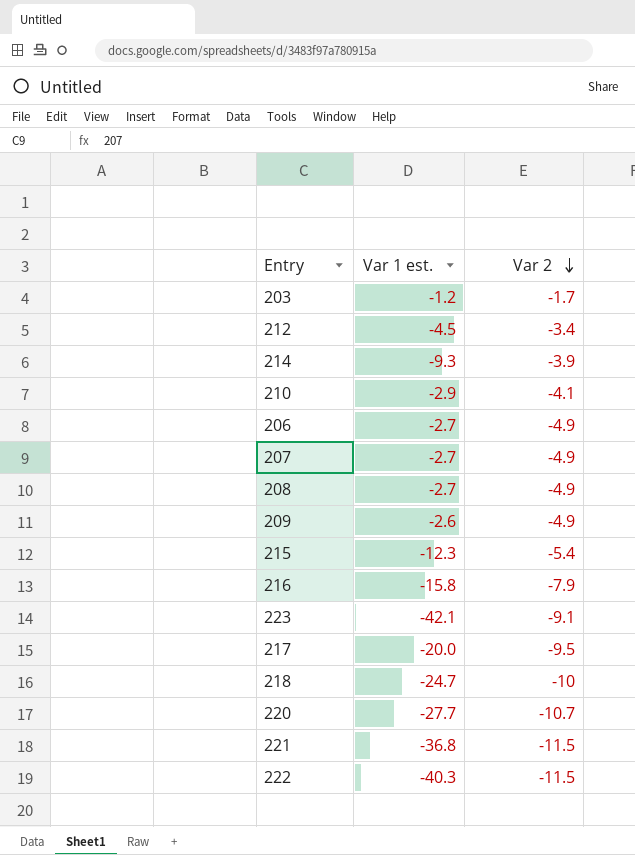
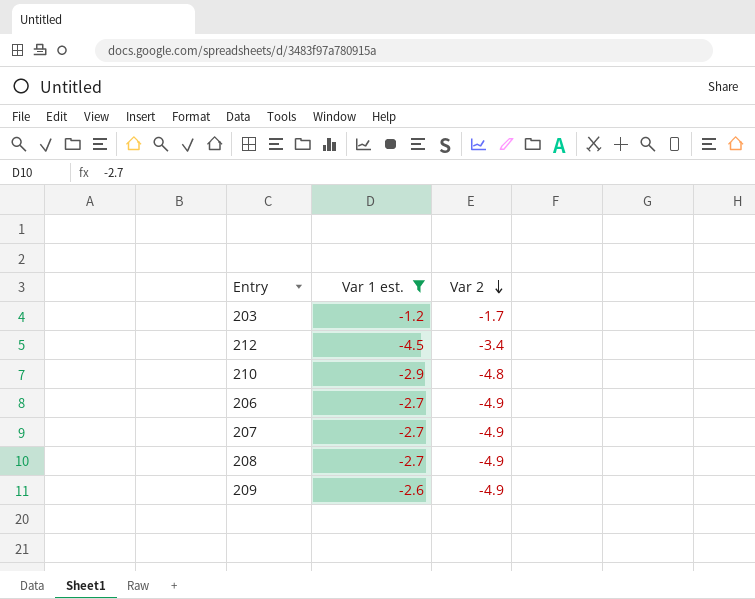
filter: none -> Var 1 est. >= -4.5
210 | Var 2: -4.1 -> -4.8

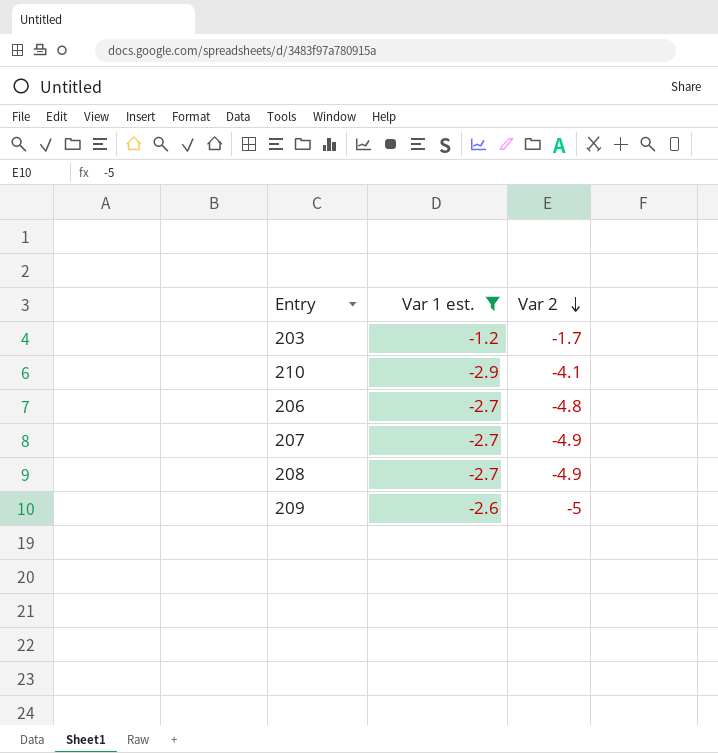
row 212: -4.5 | -3.4 -> none
210 | Var 2: -4.8 -> -4.1
206 | Var 2: -4.9 -> -4.8
209 | Var 2: -4.9 -> -5

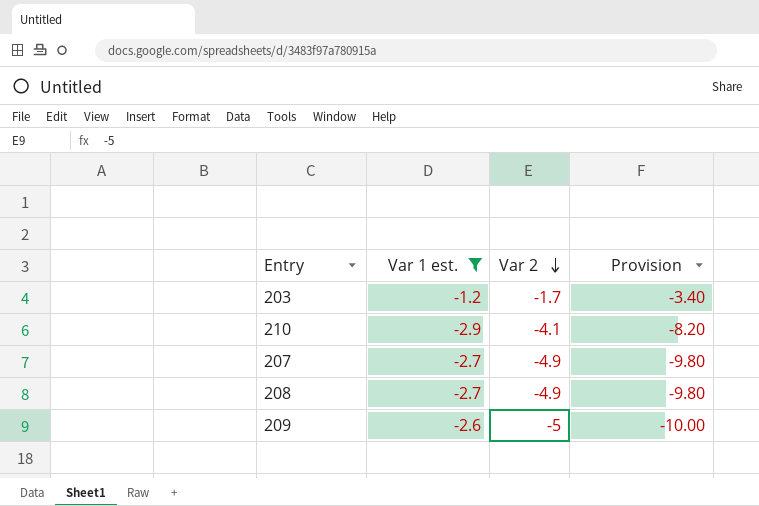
column Provision | formula: none -> [Var 2] * 2
row 206: -2.7 | -4.8 -> none

